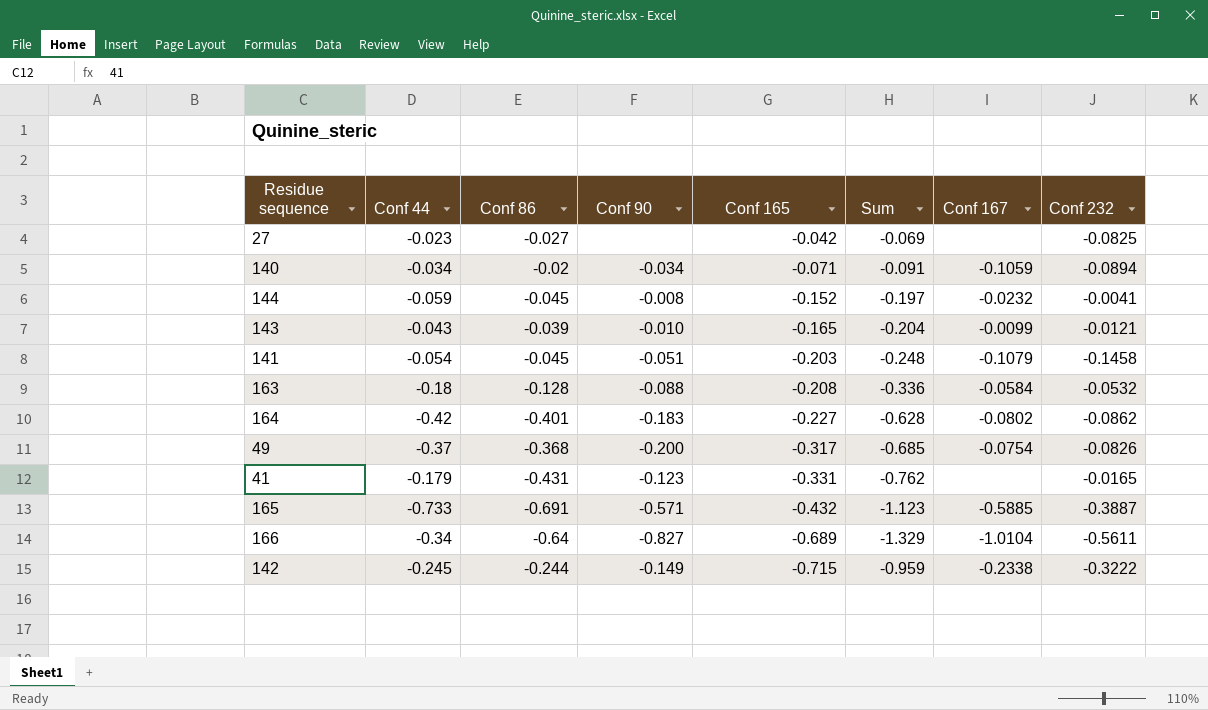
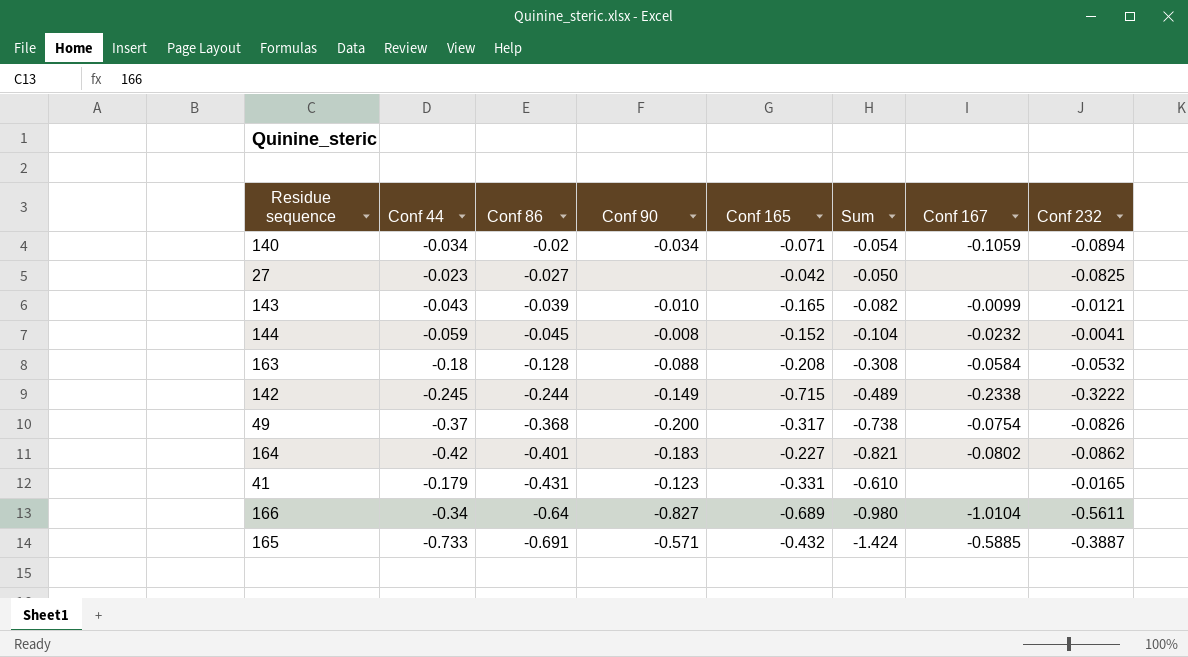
row order: Conf 165 descending -> Conf 86 descending
column Sum | formula: [Conf 86] + [Conf 165] -> [Conf 44] + [Conf 86]
row 141: -0.054 | -0.045 | -0.051 | -0.203 | -0.248 | -0.1079 | -0.1458 -> none

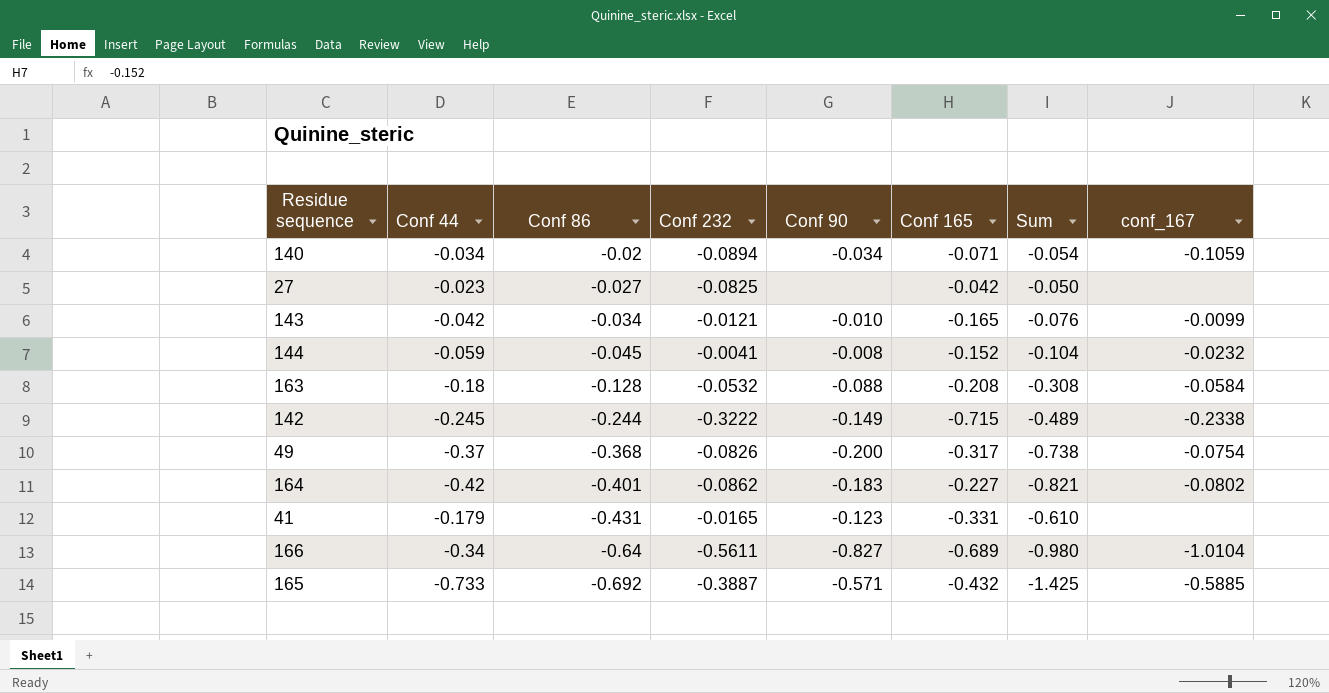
column Conf 232 | position: 8 -> 4
column name: Conf 167 -> conf_167
143 | Conf 44: -0.043 -> -0.042
143 | Conf 86: -0.039 -> -0.034
143 | Sum: -0.082 -> -0.076
165 | Conf 86: -0.691 -> -0.692
165 | Sum: -1.424 -> -1.425

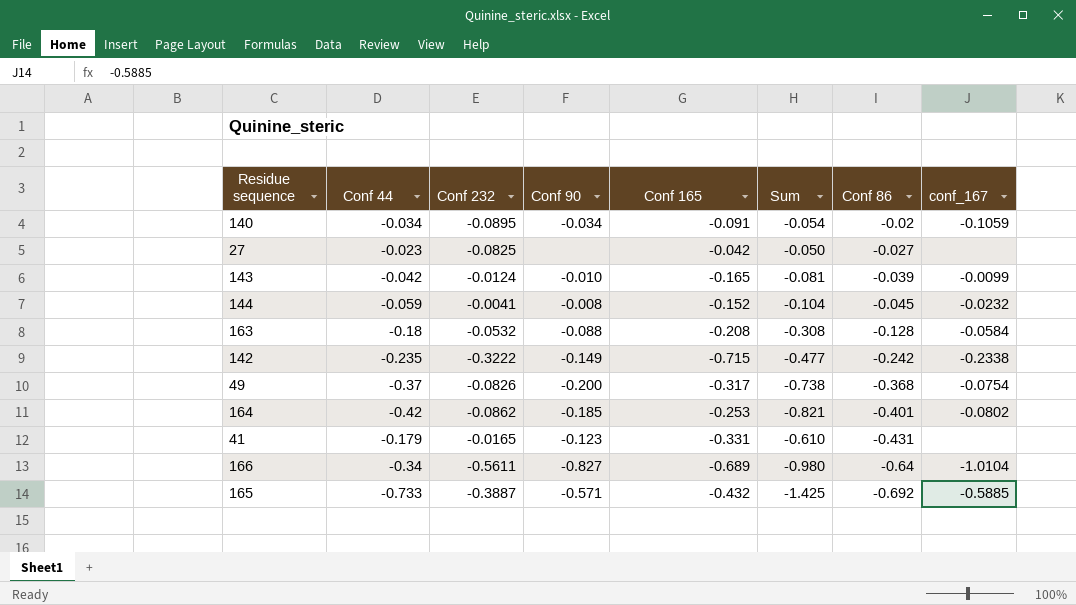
column Conf 86 | position: 3 -> 7
140 | Conf 232: -0.0894 -> -0.0895
140 | Conf 165: -0.071 -> -0.091
143 | Conf 232: -0.0121 -> -0.0124
143 | Sum: -0.076 -> -0.081
143 | Conf 86: -0.034 -> -0.039
142 | Conf 44: -0.245 -> -0.235
142 | Sum: -0.489 -> -0.477
142 | Conf 86: -0.244 -> -0.242
164 | Conf 90: -0.183 -> -0.185
164 | Conf 165: -0.227 -> -0.253

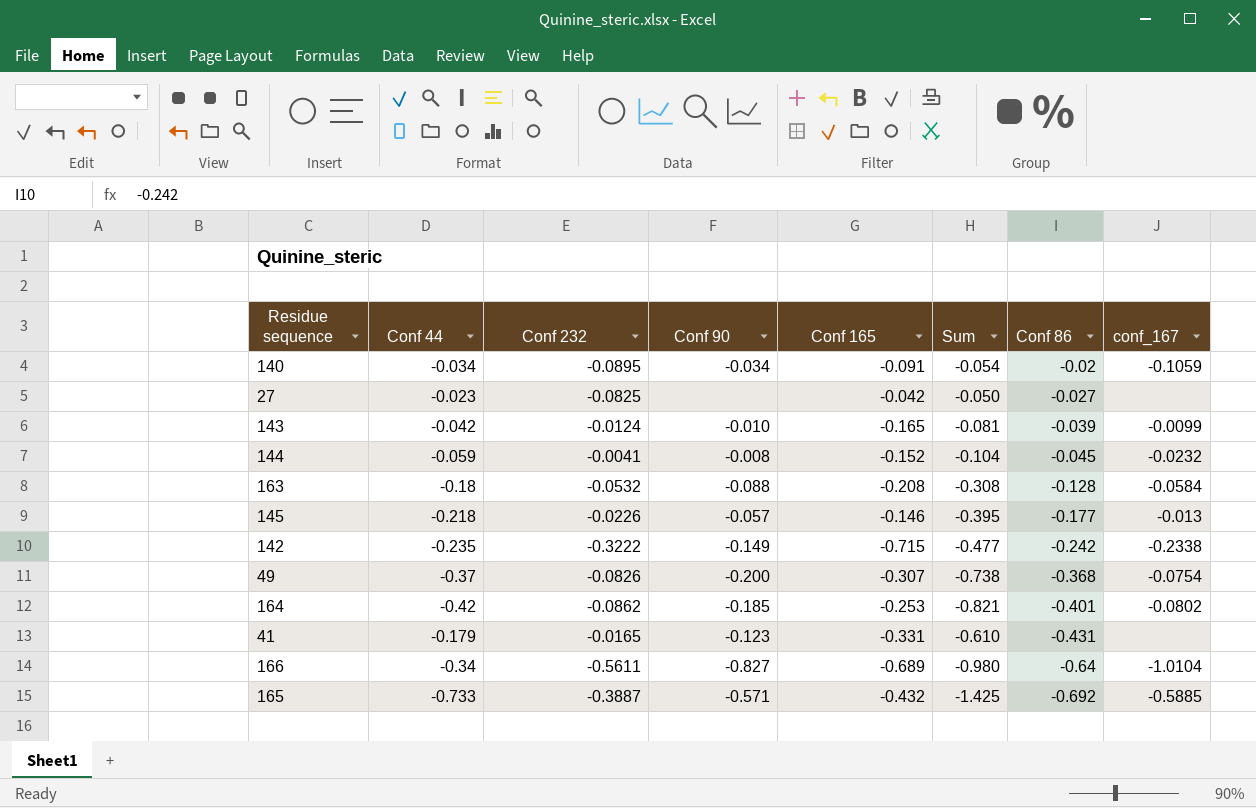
row 145: none -> -0.218 | -0.0226 | -0.057 | -0.146 | -0.395 | -0.177 | -0.013
49 | Conf 165: -0.317 -> -0.307

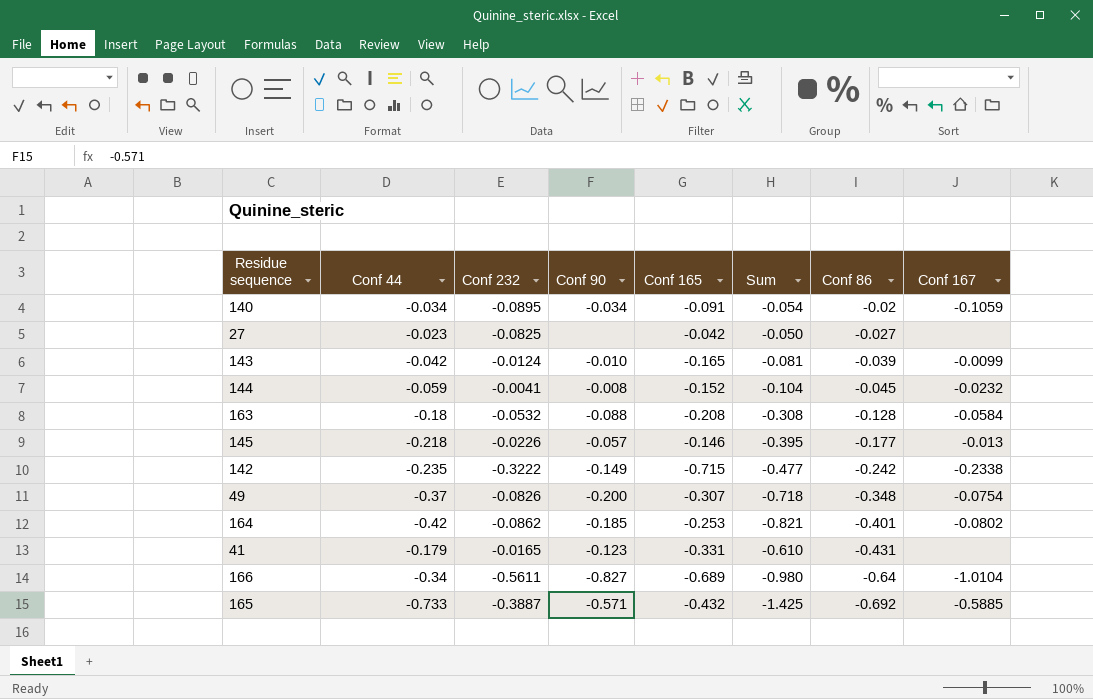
column name: conf_167 -> Conf 167
49 | Sum: -0.738 -> -0.718
49 | Conf 86: -0.368 -> -0.348

